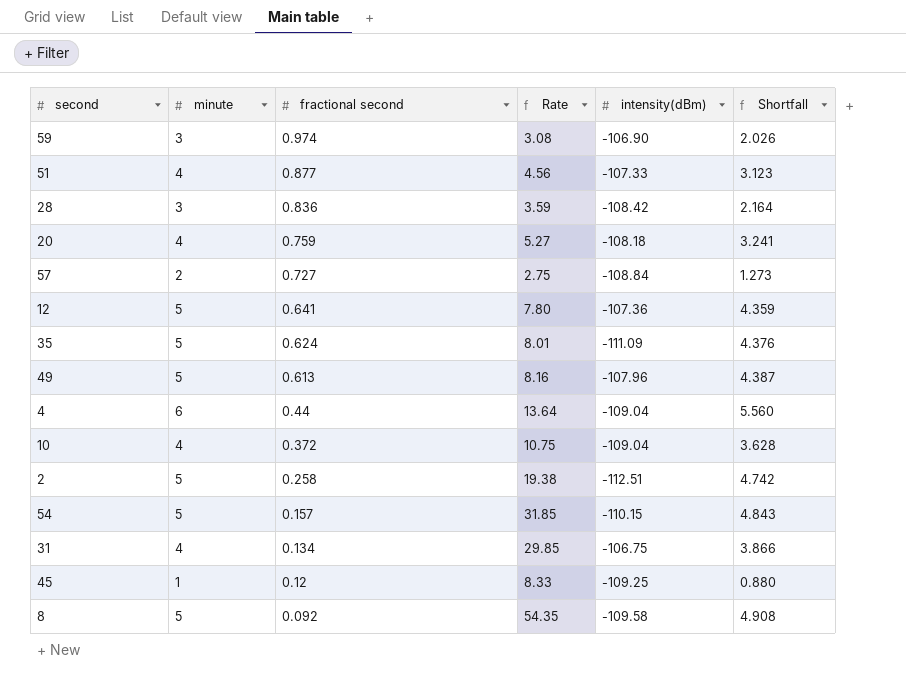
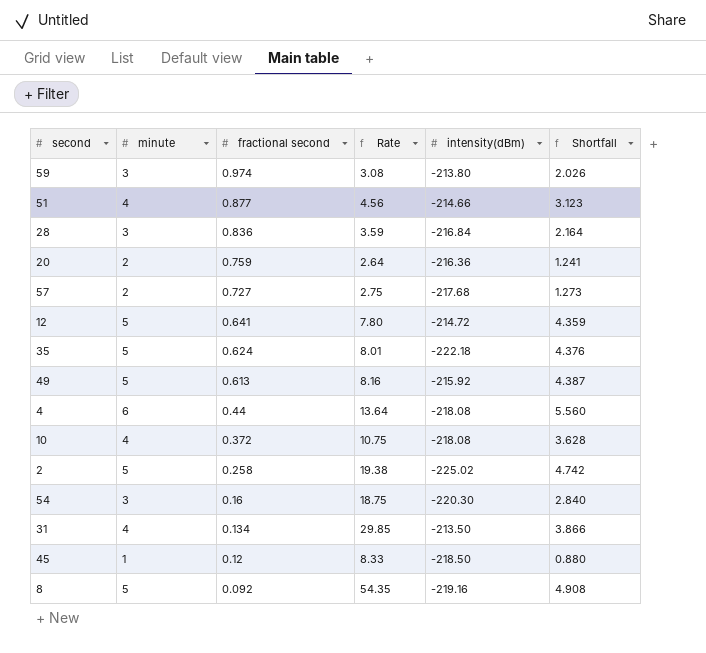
59 | intensity(dBm): -106.90 -> -213.80
51 | intensity(dBm): -107.33 -> -214.66
28 | intensity(dBm): -108.42 -> -216.84
20 | minute: 4 -> 2
20 | Rate: 5.27 -> 2.64
20 | intensity(dBm): -108.18 -> -216.36
20 | Shortfall: 3.241 -> 1.241
57 | intensity(dBm): -108.84 -> -217.68
12 | intensity(dBm): -107.36 -> -214.72
35 | intensity(dBm): -111.09 -> -222.18
49 | intensity(dBm): -107.96 -> -215.92
4 | intensity(dBm): -109.04 -> -218.08
10 | intensity(dBm): -109.04 -> -218.08
2 | intensity(dBm): -112.51 -> -225.02
54 | minute: 5 -> 3
54 | fractional second: 0.157 -> 0.16
54 | Rate: 31.85 -> 18.75
54 | intensity(dBm): -110.15 -> -220.30
54 | Shortfall: 4.843 -> 2.840
31 | intensity(dBm): -106.75 -> -213.50
45 | intensity(dBm): -109.25 -> -218.50
8 | intensity(dBm): -109.58 -> -219.16

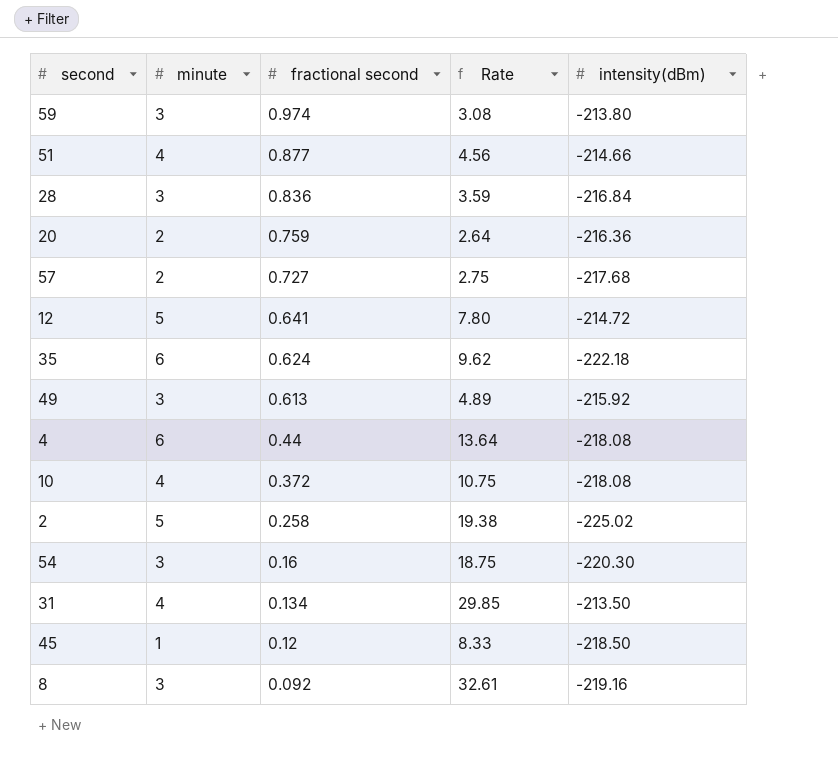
column Shortfall | formula: [minute] - [fractional second] -> none
35 | minute: 5 -> 6
35 | Rate: 8.01 -> 9.62
49 | minute: 5 -> 3
49 | Rate: 8.16 -> 4.89
8 | minute: 5 -> 3
8 | Rate: 54.35 -> 32.61

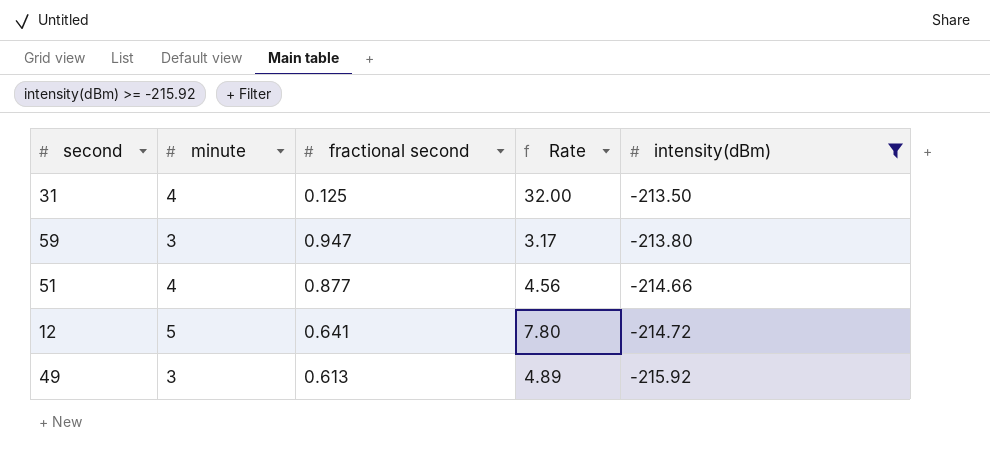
filter: none -> intensity(dBm) >= -215.92
row order: fractional second descending -> intensity(dBm) descending
31 | fractional second: 0.134 -> 0.125
31 | Rate: 29.85 -> 32.00
59 | fractional second: 0.974 -> 0.947
59 | Rate: 3.08 -> 3.17

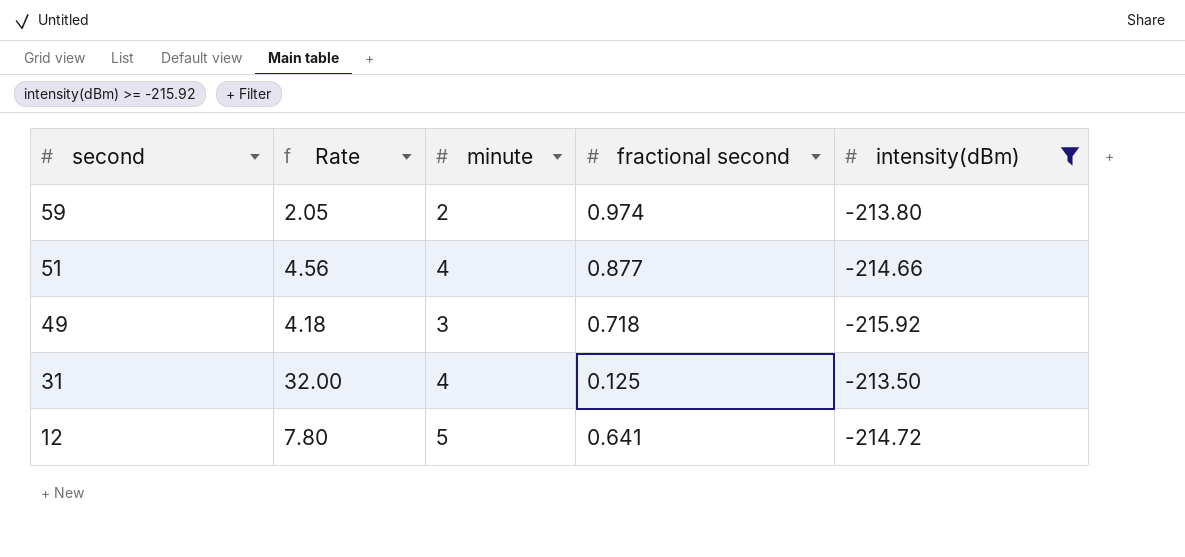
row order: intensity(dBm) descending -> second descending
column Rate | position: 4 -> 2
59 | Rate: 3.17 -> 2.05
59 | minute: 3 -> 2
59 | fractional second: 0.947 -> 0.974
49 | Rate: 4.89 -> 4.18
49 | fractional second: 0.613 -> 0.718

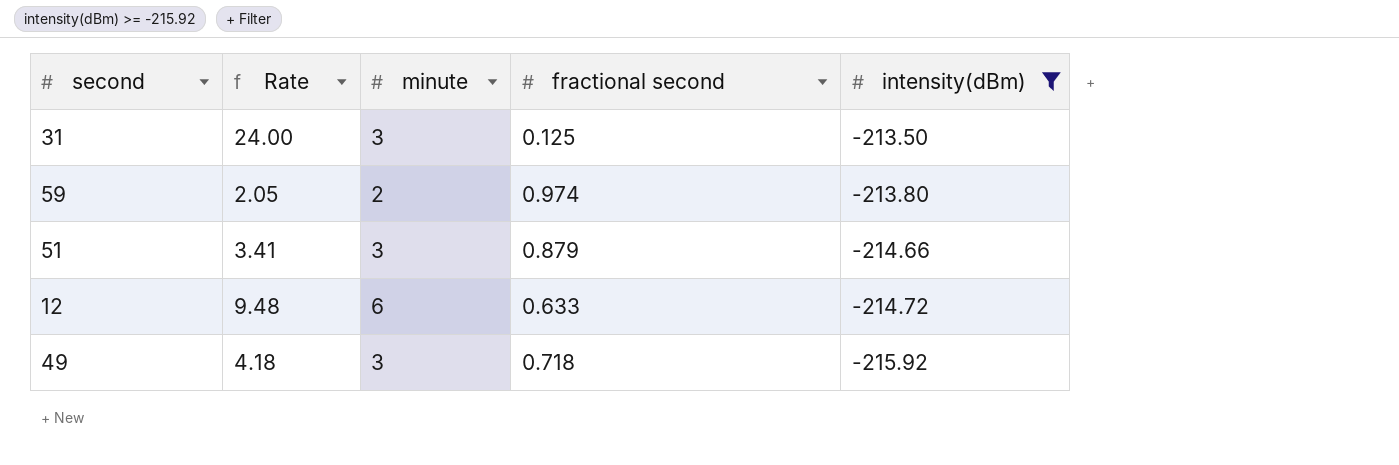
row order: second descending -> intensity(dBm) descending
31 | Rate: 32.00 -> 24.00
31 | minute: 4 -> 3
51 | Rate: 4.56 -> 3.41
51 | minute: 4 -> 3
51 | fractional second: 0.877 -> 0.879
12 | Rate: 7.80 -> 9.48
12 | minute: 5 -> 6
12 | fractional second: 0.641 -> 0.633

